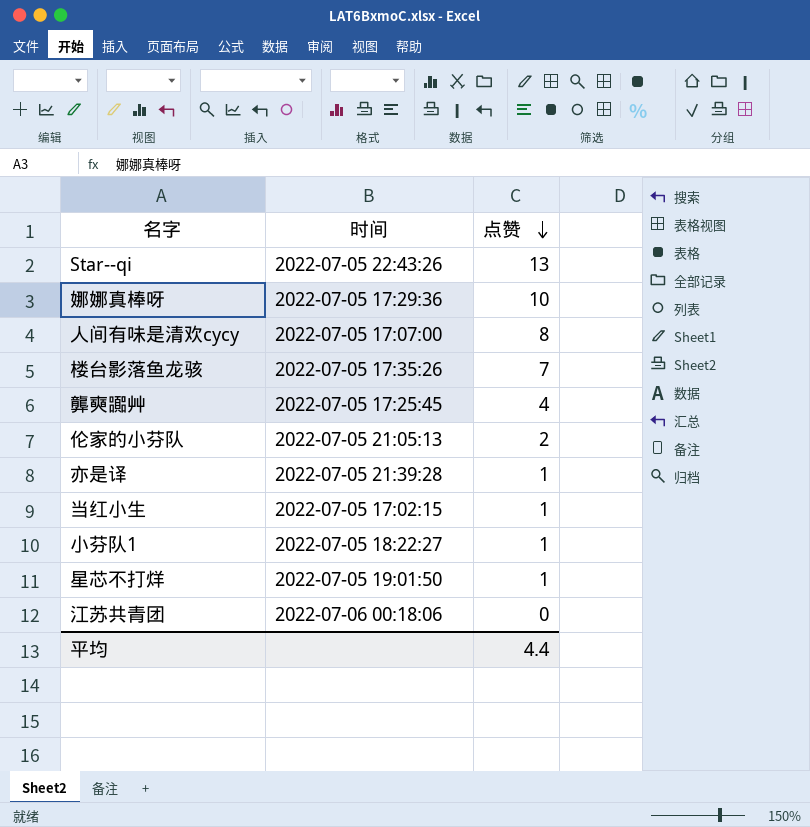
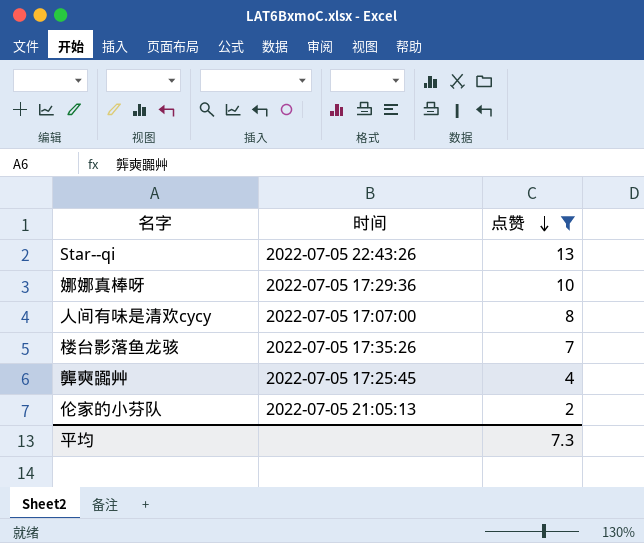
filter: none -> 点赞 >= 2
平均 | 点赞: 4.4 -> 7.3

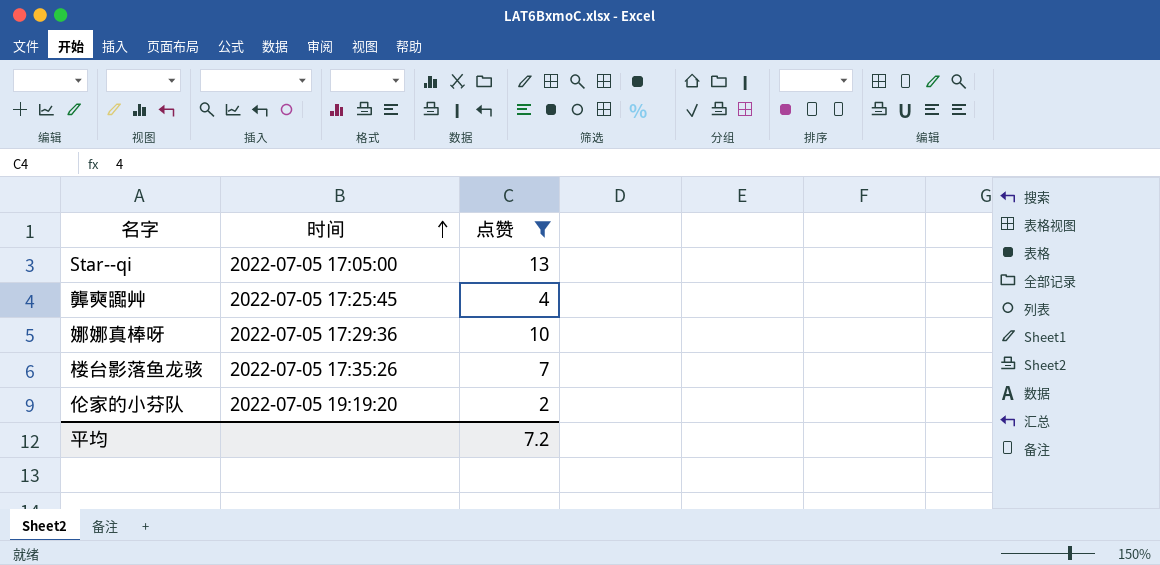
row order: 点赞 descending -> 时间 ascending
row 人间有味是清欢cycy: 2022-07-05 17:07:00 | 8 -> none
Star--qi | 时间: 2022-07-05 22:43:26 -> 2022-07-05 17:05:00
伦家的小芬队 | 时间: 2022-07-05 21:05:13 -> 2022-07-05 19:19:20
平均 | 点赞: 7.3 -> 7.2

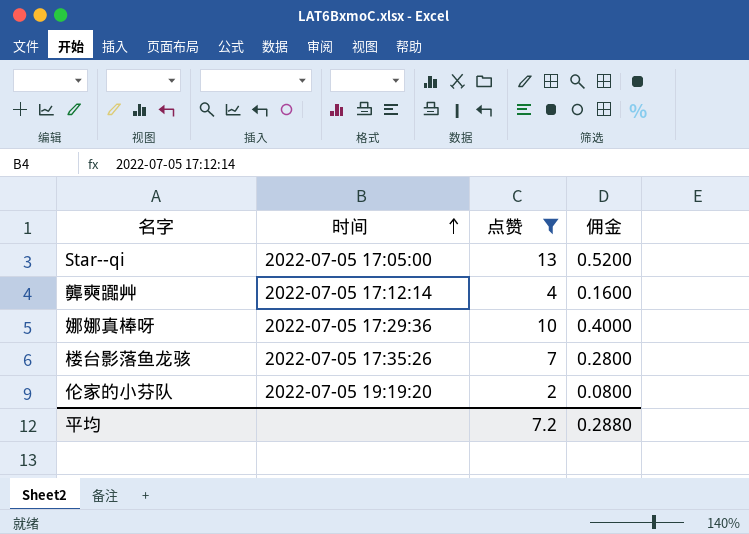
column 佣金 | formula: none -> [点赞] * 0.04
龏奭嚻艸 | 时间: 2022-07-05 17:25:45 -> 2022-07-05 17:12:14

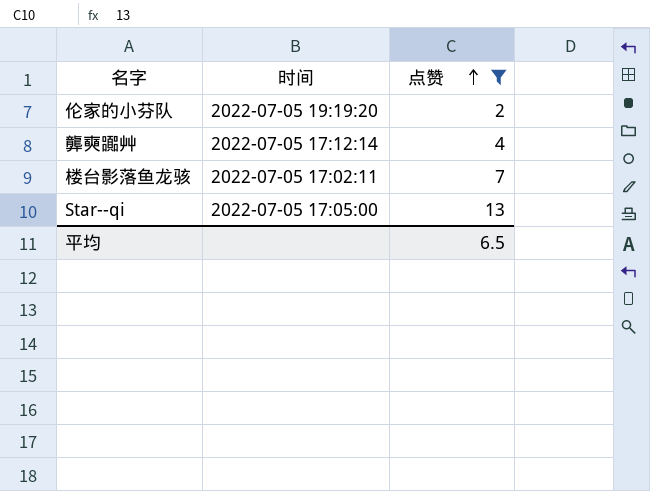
row order: 时间 ascending -> 点赞 ascending
column 佣金 | formula: [点赞] * 0.04 -> none
row 娜娜真棒呀: 2022-07-05 17:29:36 | 10 | 0.4000 -> none
楼台影落鱼龙骇 | 时间: 2022-07-05 17:35:26 -> 2022-07-05 17:02:11
平均 | 点赞: 7.2 -> 6.5

